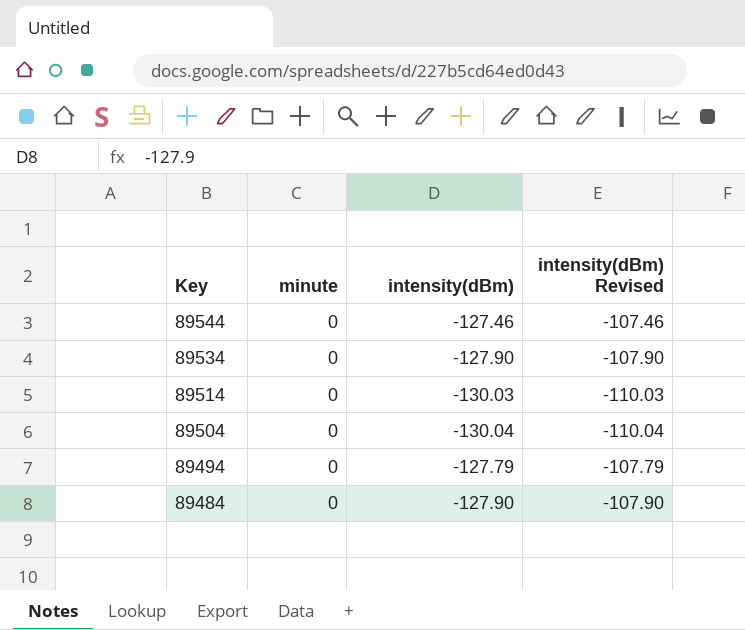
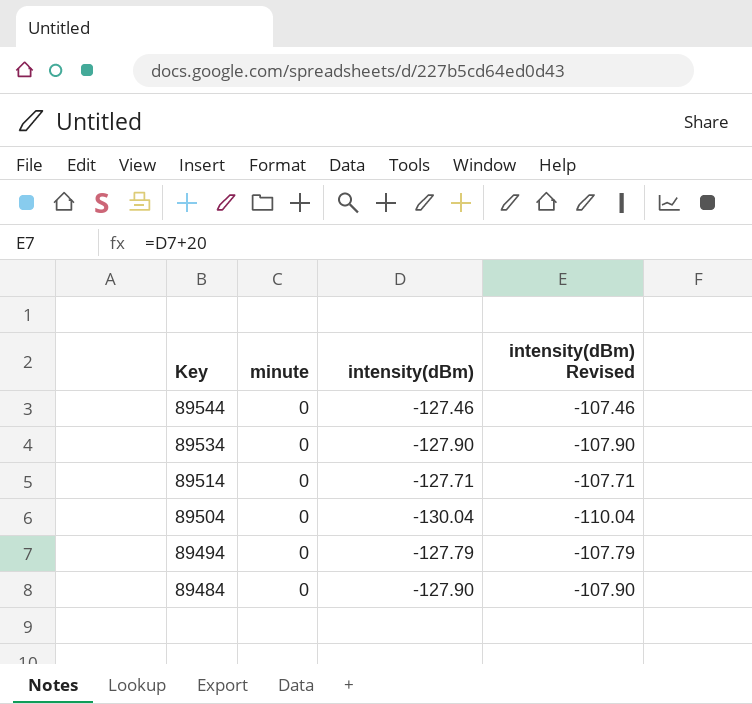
89514 | intensity(dBm): -130.03 -> -127.71
89514 | intensity(dBm) Revised: -110.03 -> -107.71

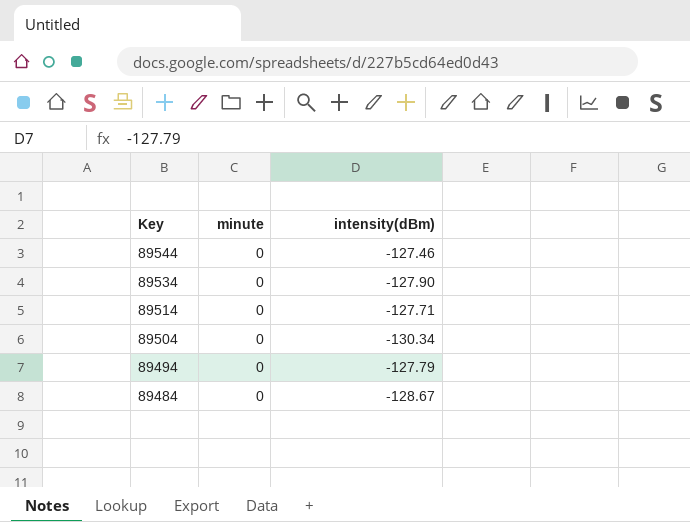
column intensity(dBm) Revised | formula: [intensity(dBm)] + 20 -> none
89504 | intensity(dBm): -130.04 -> -130.34
89484 | intensity(dBm): -127.90 -> -128.67

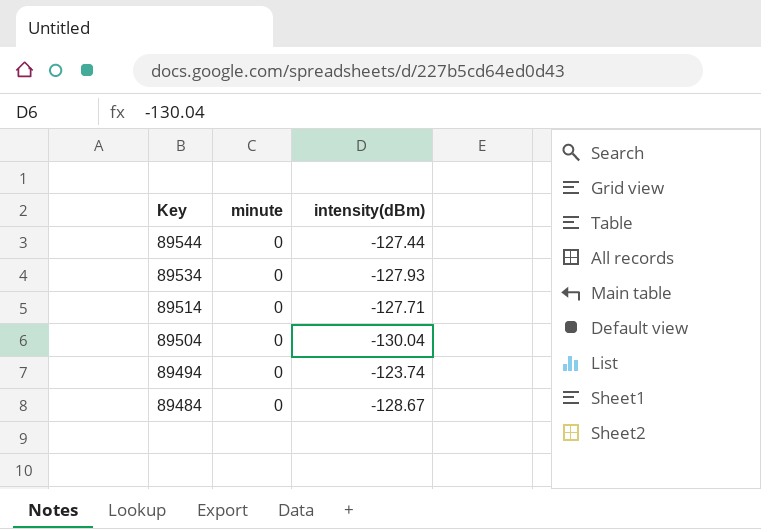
89544 | intensity(dBm): -127.46 -> -127.44
89534 | intensity(dBm): -127.90 -> -127.93
89504 | intensity(dBm): -130.34 -> -130.04
89494 | intensity(dBm): -127.79 -> -123.74

